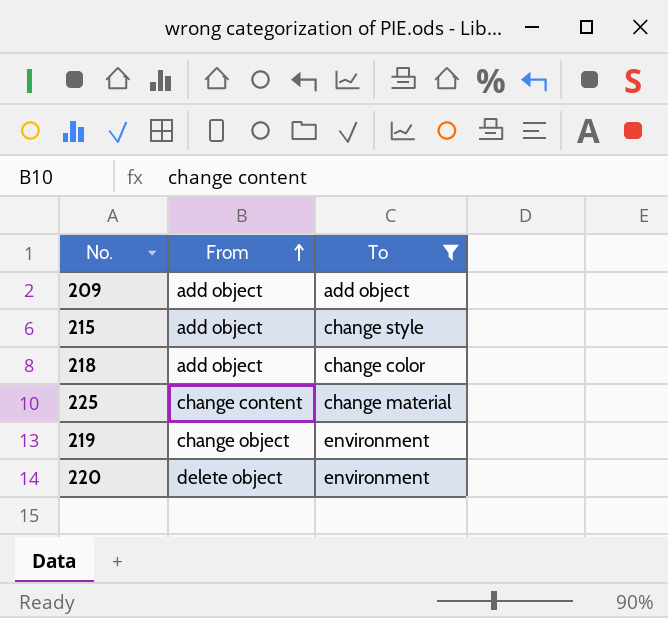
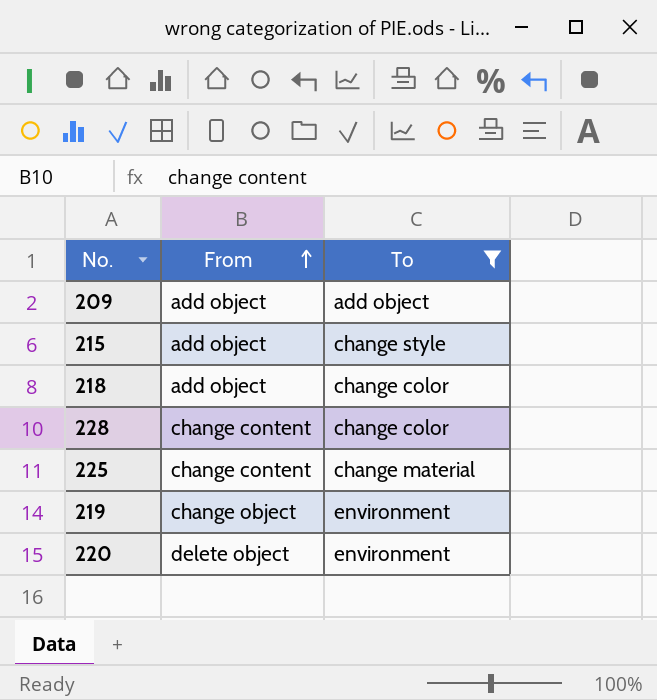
row 228: none -> change content | change color

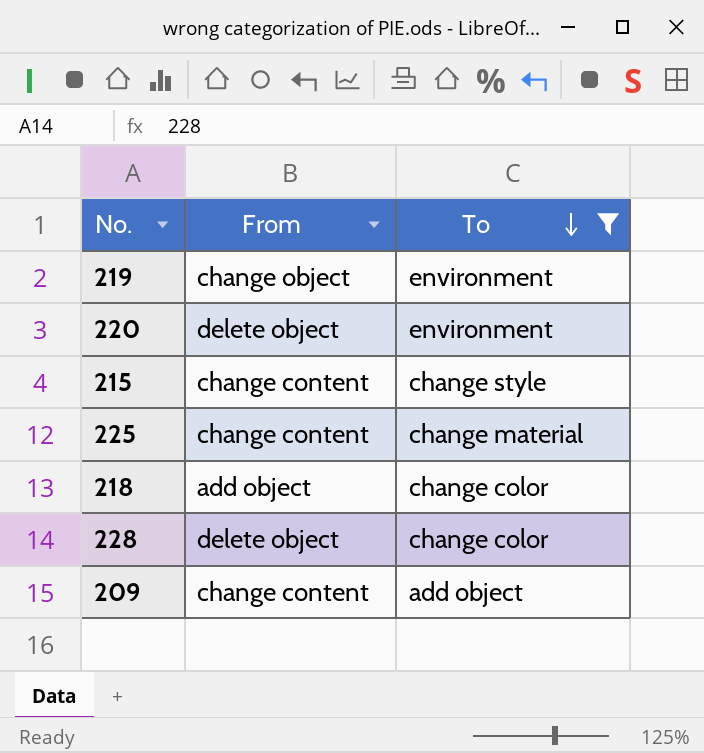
row order: From ascending -> To descending
215 | From: add object -> change content
228 | From: change content -> delete object
209 | From: add object -> change content

